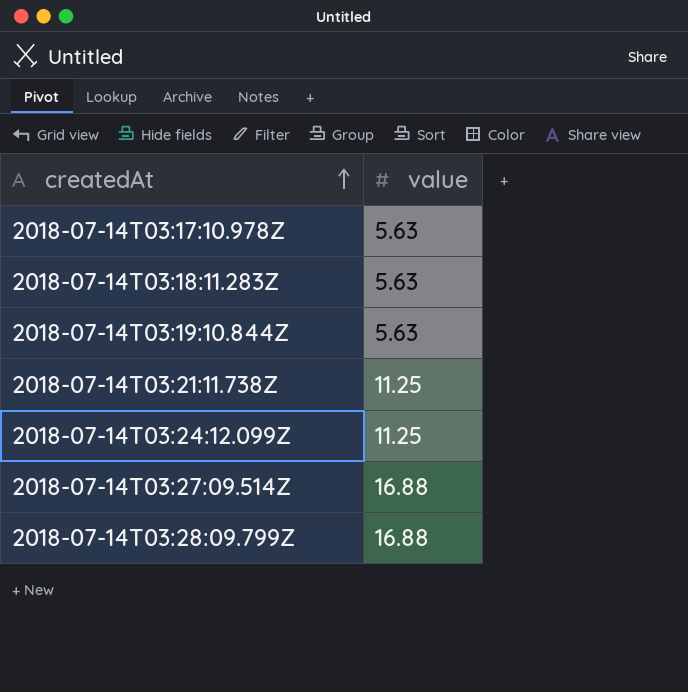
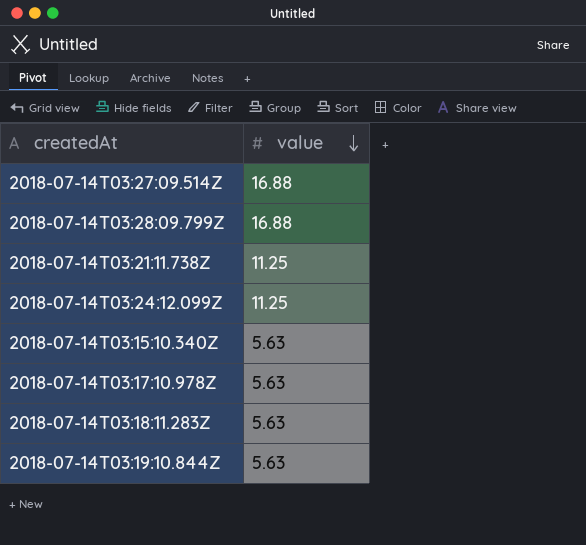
row order: createdAt ascending -> value descending
row 2018-07-14T03:15:10.340Z: none -> 5.63

